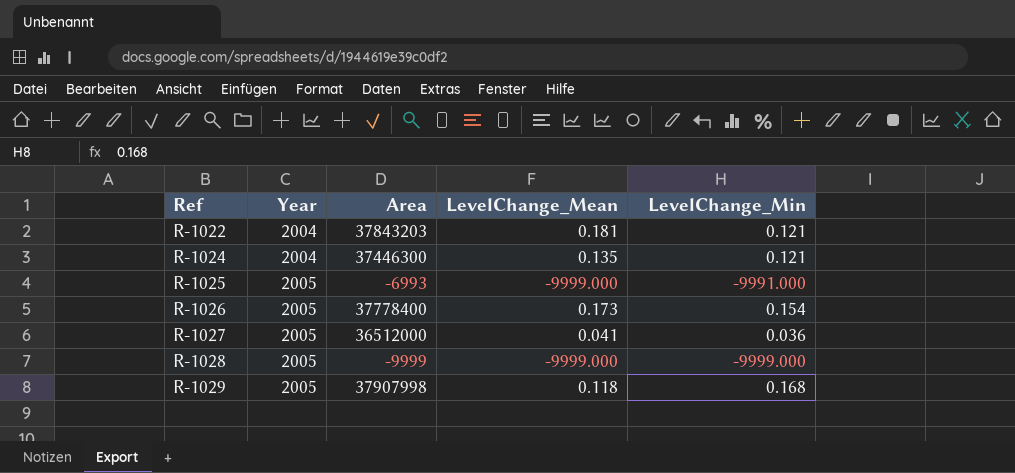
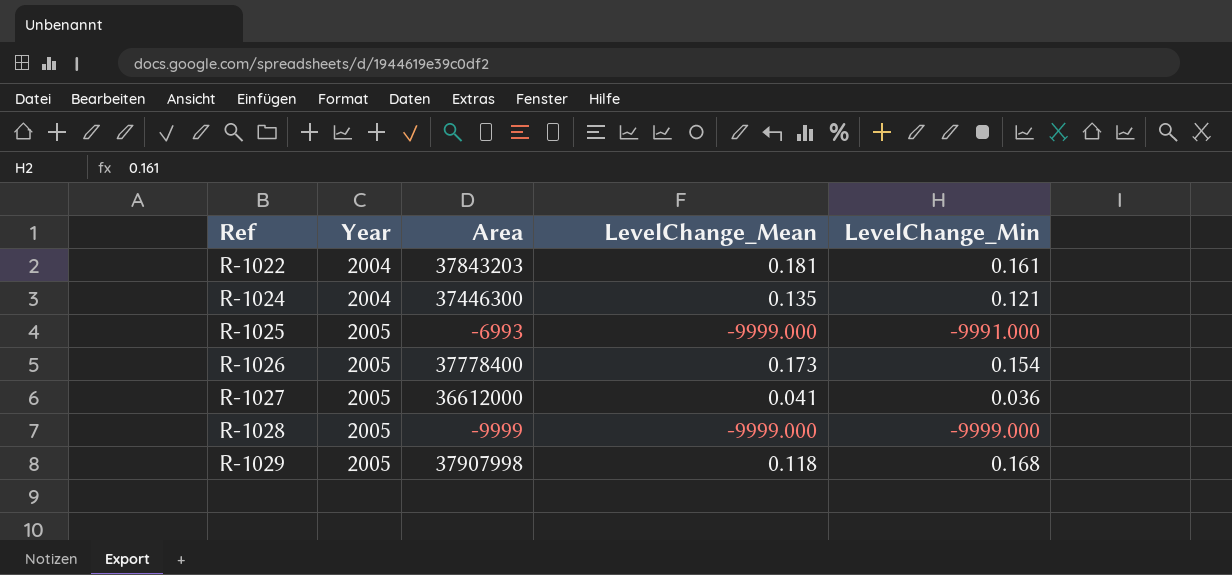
R-1022 | LevelChange_Min: 0.121 -> 0.161
R-1027 | Area: 36512000 -> 36612000

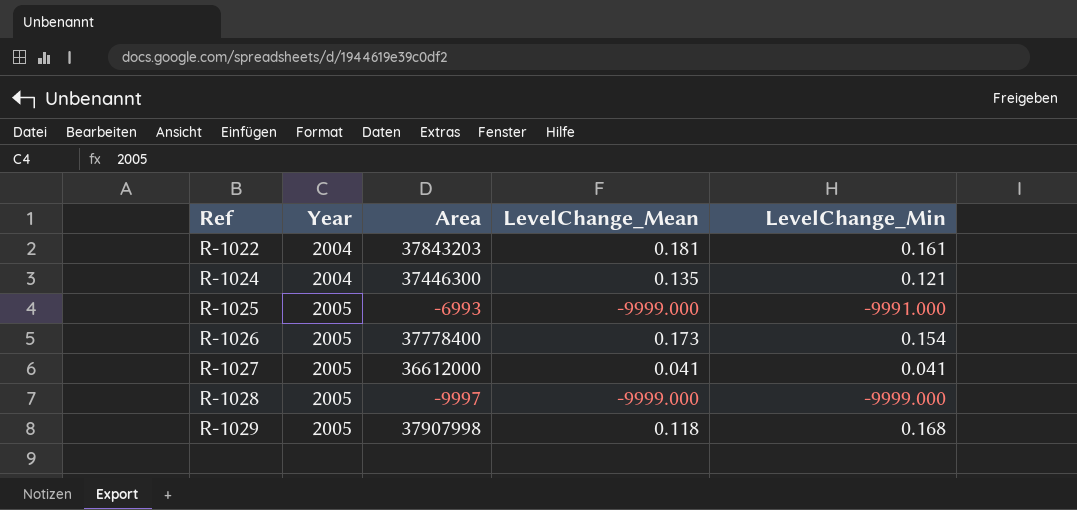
R-1027 | LevelChange_Min: 0.036 -> 0.041
R-1028 | Area: -9999 -> -9997

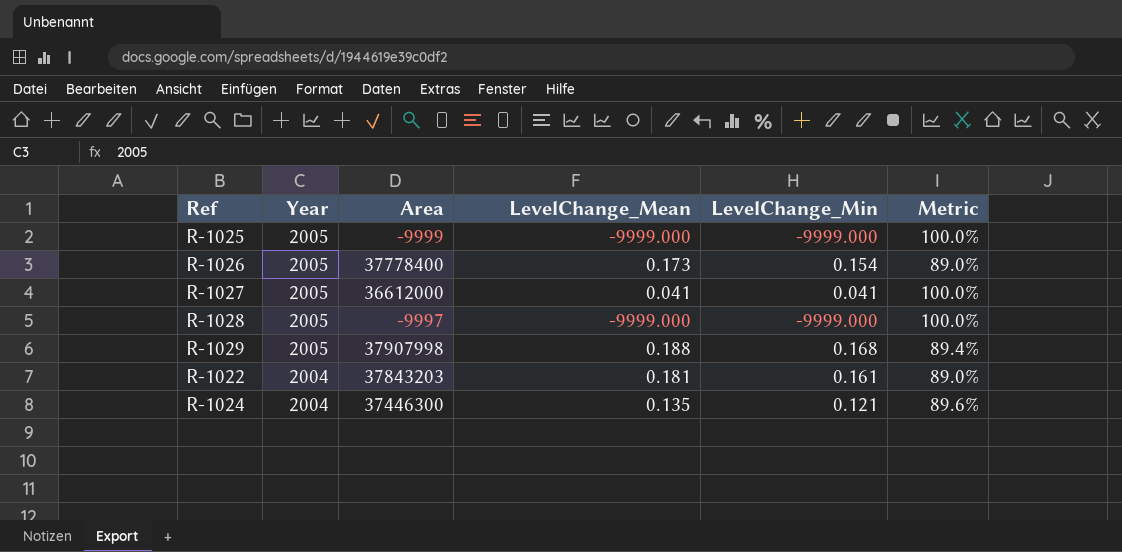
row order: Ref ascending -> Year descending
column Metric | formula: none -> [LevelChange_Min] / [LevelChange_Mean]
R-1025 | Area: -6993 -> -9999
R-1025 | LevelChange_Min: -9991.000 -> -9999.000
R-1029 | LevelChange_Mean: 0.118 -> 0.188

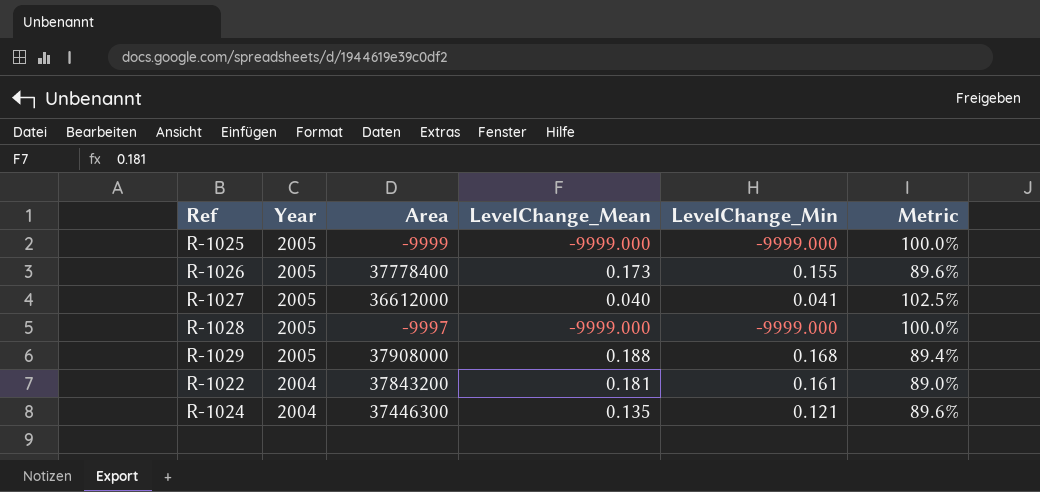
R-1026 | LevelChange_Min: 0.154 -> 0.155
R-1026 | Metric: 89.0% -> 89.6%
R-1027 | LevelChange_Mean: 0.041 -> 0.040
R-1027 | Metric: 100.0% -> 102.5%
R-1029 | Area: 37907998 -> 37908000
R-1022 | Area: 37843203 -> 37843200

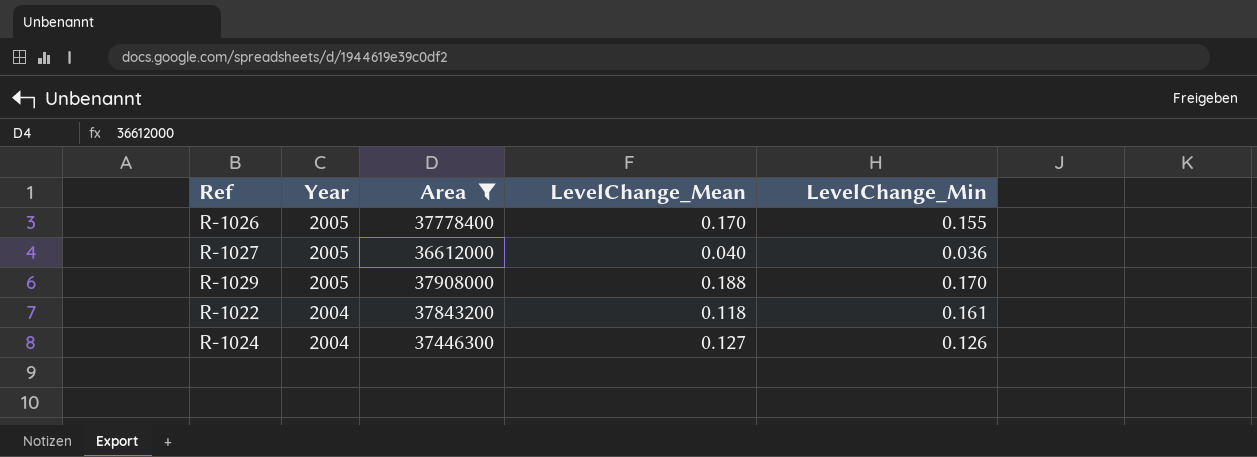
filter: none -> Area >= 36612000
column Metric | formula: [LevelChange_Min] / [LevelChange_Mean] -> none
R-1026 | LevelChange_Mean: 0.173 -> 0.170
R-1027 | LevelChange_Min: 0.041 -> 0.036
R-1029 | LevelChange_Min: 0.168 -> 0.170
R-1022 | LevelChange_Mean: 0.181 -> 0.118
R-1024 | LevelChange_Mean: 0.135 -> 0.127
R-1024 | LevelChange_Min: 0.121 -> 0.126

